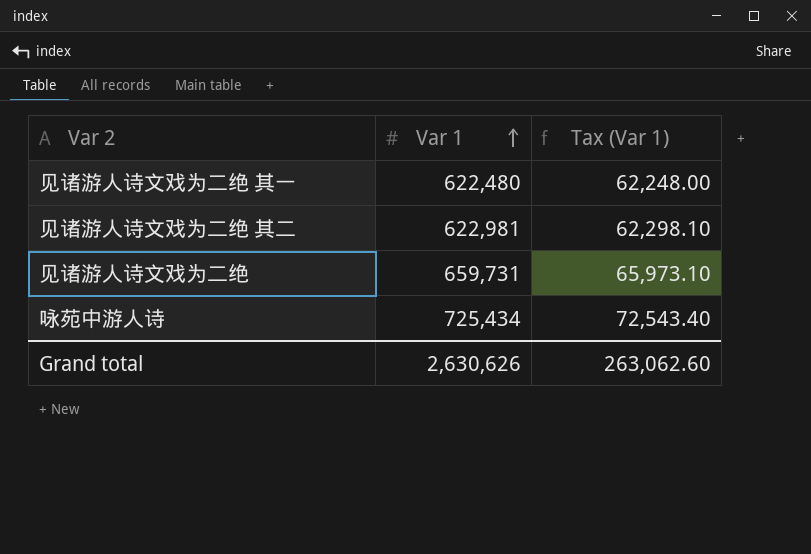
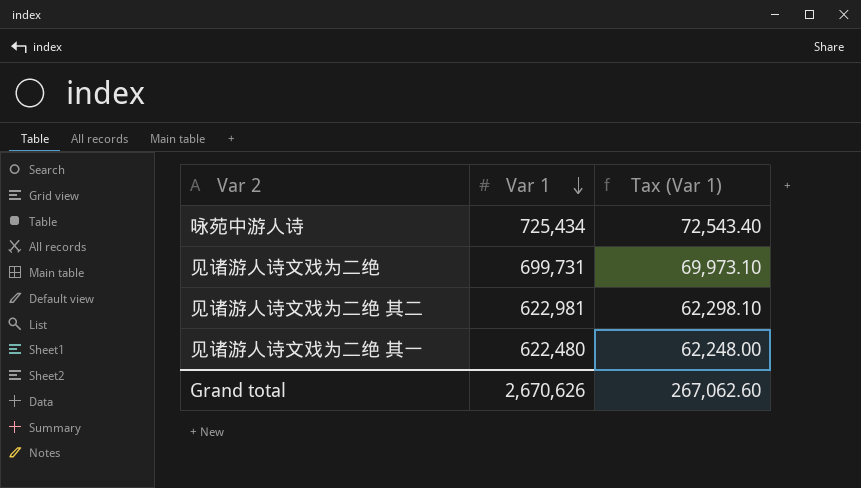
row order: Var 1 ascending -> Var 1 descending
见诸游人诗文戏为二绝 | Var 1: 659,731 -> 699,731
见诸游人诗文戏为二绝 | Tax (Var 1): 65,973.10 -> 69,973.10
Grand total | Var 1: 2,630,626 -> 2,670,626
Grand total | Tax (Var 1): 263,062.60 -> 267,062.60

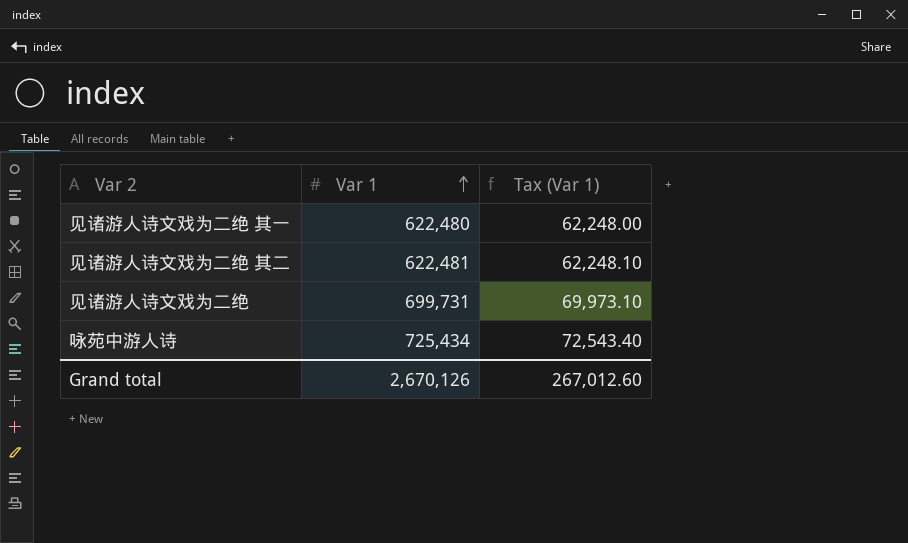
row order: Var 1 descending -> Var 1 ascending
见诸游人诗文戏为二绝 其二 | Var 1: 622,981 -> 622,481
见诸游人诗文戏为二绝 其二 | Tax (Var 1): 62,298.10 -> 62,248.10
Grand total | Var 1: 2,670,626 -> 2,670,126
Grand total | Tax (Var 1): 267,062.60 -> 267,012.60

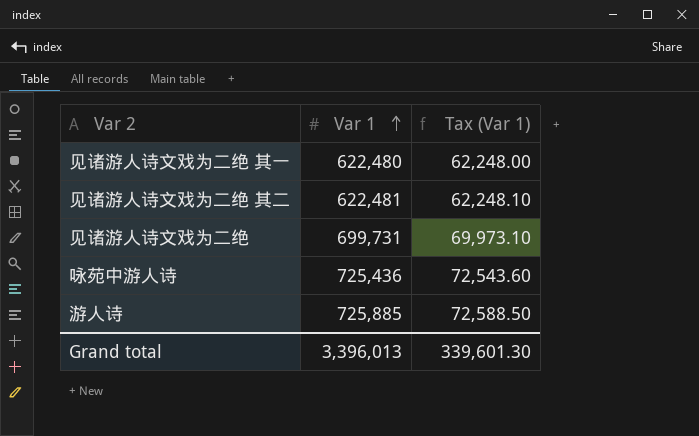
咏苑中游人诗 | Var 1: 725,434 -> 725,436
咏苑中游人诗 | Tax (Var 1): 72,543.40 -> 72,543.60
row 游人诗: none -> 725,885 | 72,588.50
Grand total | Var 1: 2,670,126 -> 3,396,013
Grand total | Tax (Var 1): 267,012.60 -> 339,601.30

